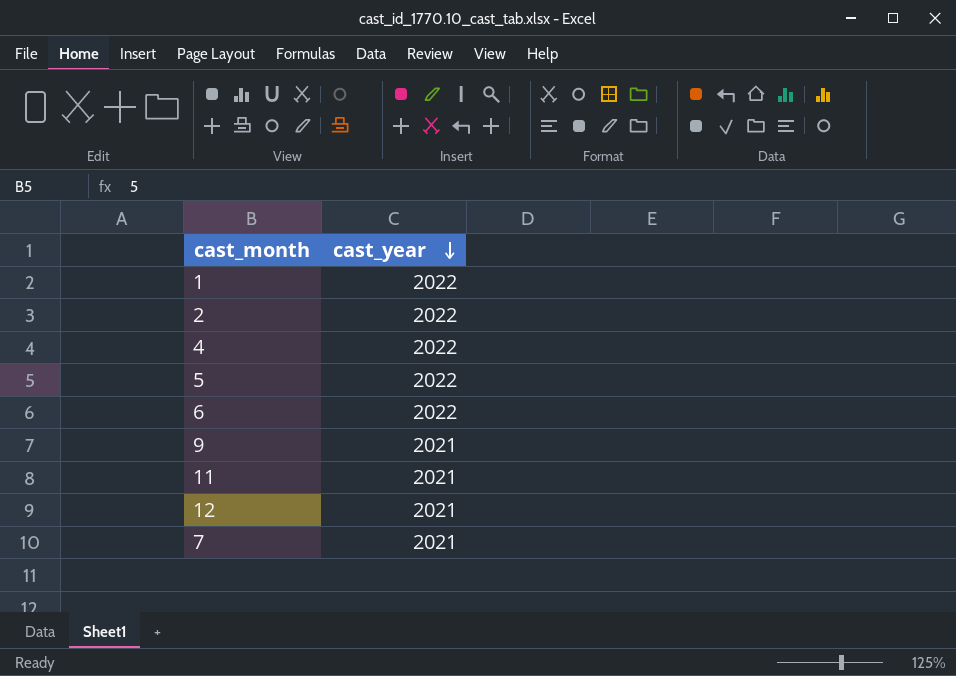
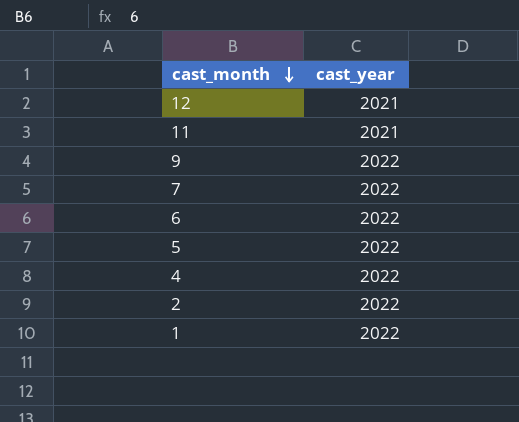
row order: cast_year descending -> cast_month descending
9 | cast_year: 2021 -> 2022
7 | cast_year: 2021 -> 2022

